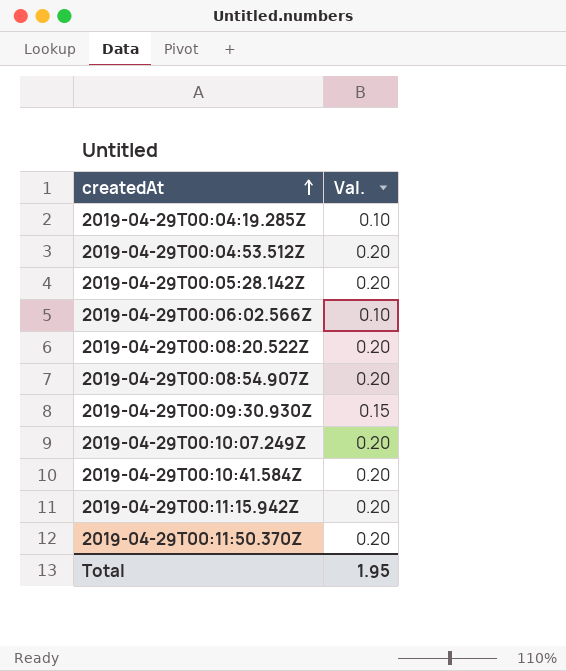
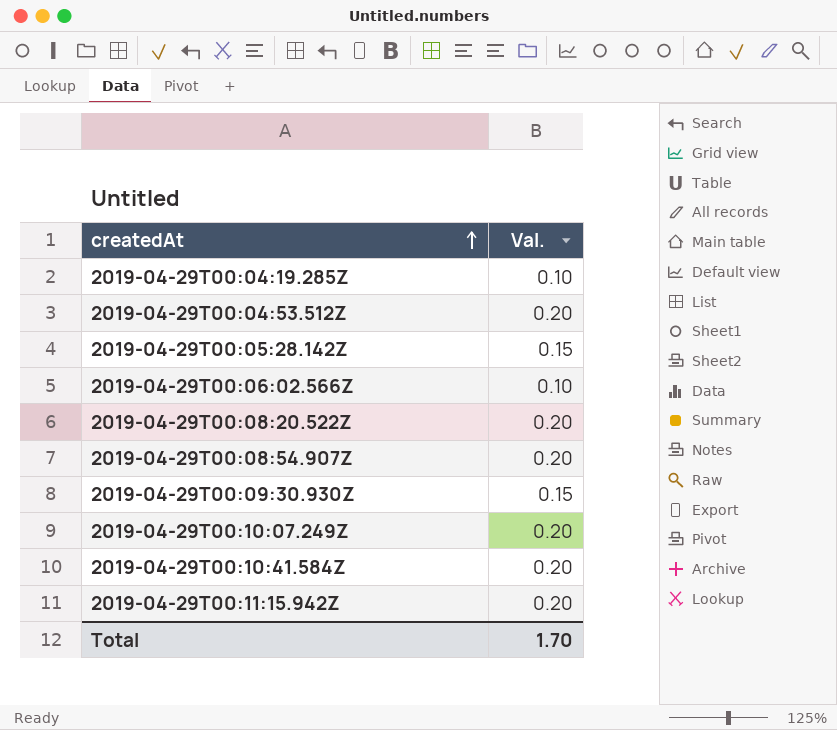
row 2019-04-29T00:11:50.370Z: 0.20 -> none
2019-04-29T00:05:28.142Z | Val.: 0.20 -> 0.15
Total | Val.: 1.95 -> 1.70

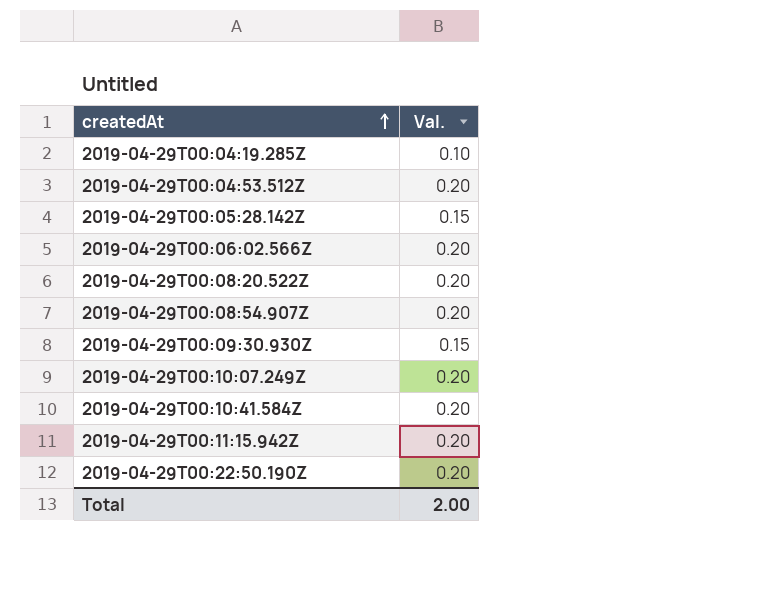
2019-04-29T00:06:02.566Z | Val.: 0.10 -> 0.20
row 2019-04-29T00:22:50.190Z: none -> 0.20
Total | Val.: 1.70 -> 2.00

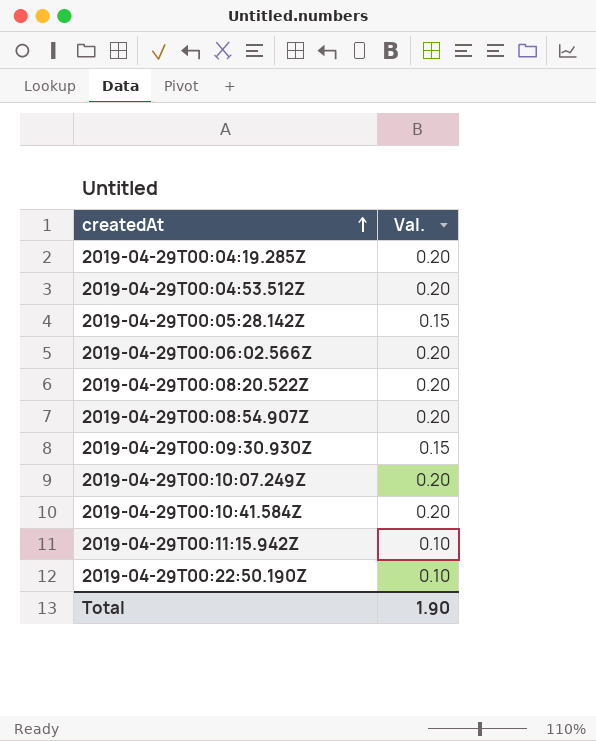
2019-04-29T00:04:19.285Z | Val.: 0.10 -> 0.20
2019-04-29T00:11:15.942Z | Val.: 0.20 -> 0.10
2019-04-29T00:22:50.190Z | Val.: 0.20 -> 0.10
Total | Val.: 2.00 -> 1.90

